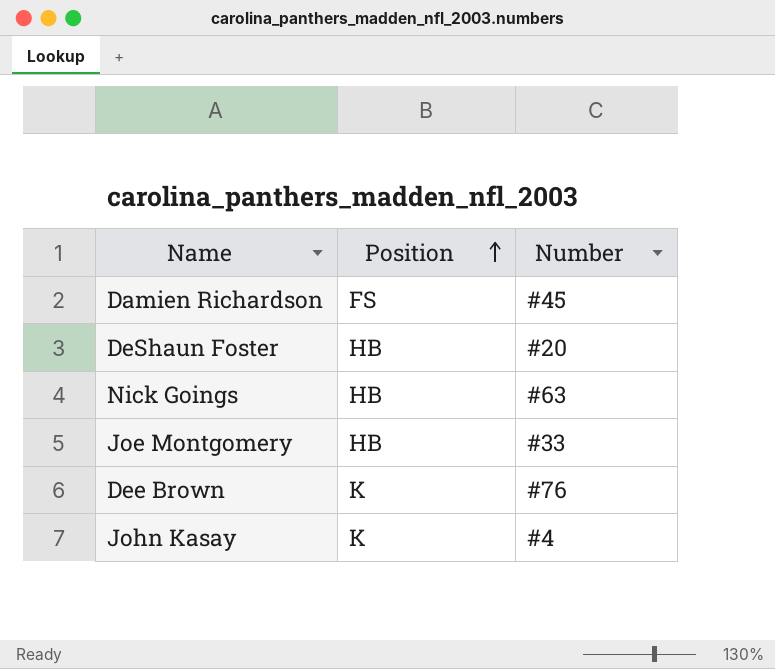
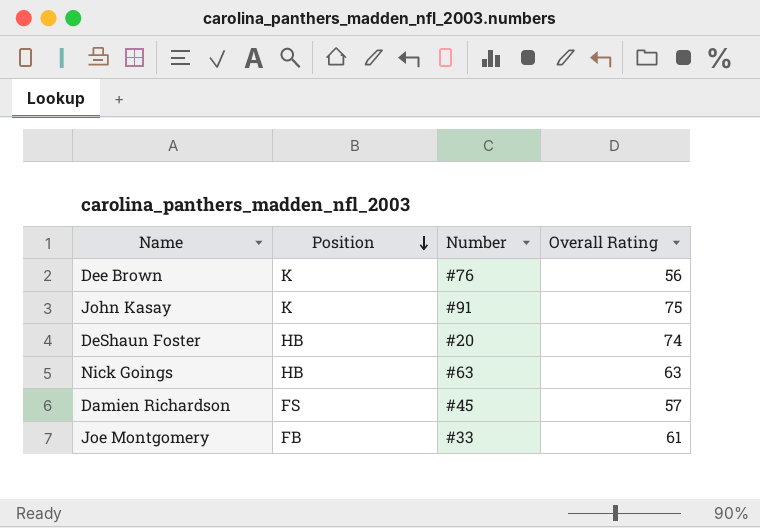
row order: Position ascending -> Position descending
column Overall Rating | position: none -> 4
John Kasay | Number: #4 -> #91
Joe Montgomery | Position: HB -> FB

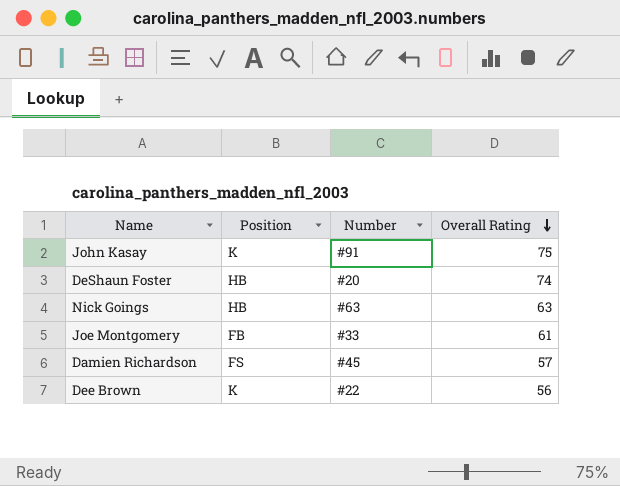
row order: Position descending -> Overall Rating descending
Dee Brown | Number: #76 -> #22

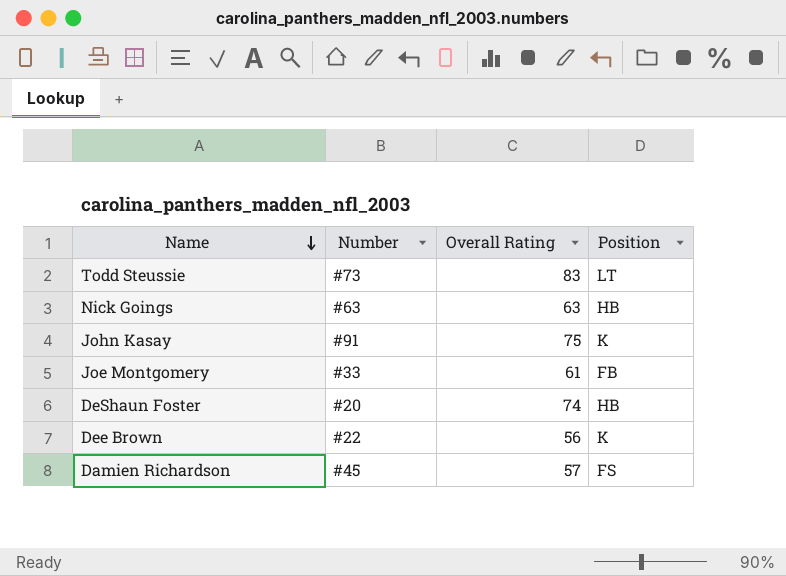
row order: Overall Rating descending -> Name descending
column Position | position: 2 -> 4
row Todd Steussie: none -> #73 | 83 | LT

